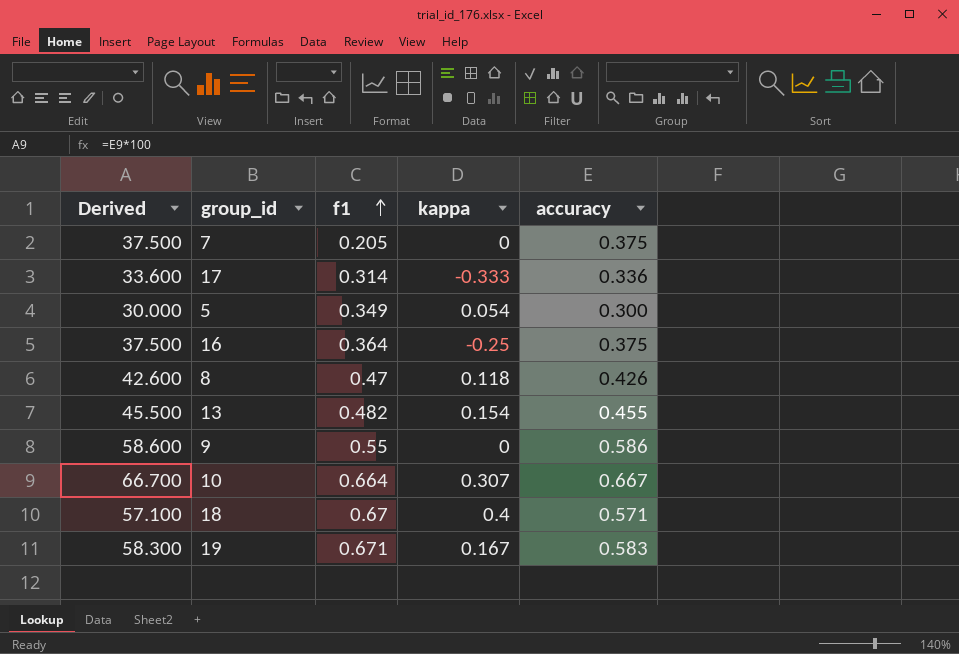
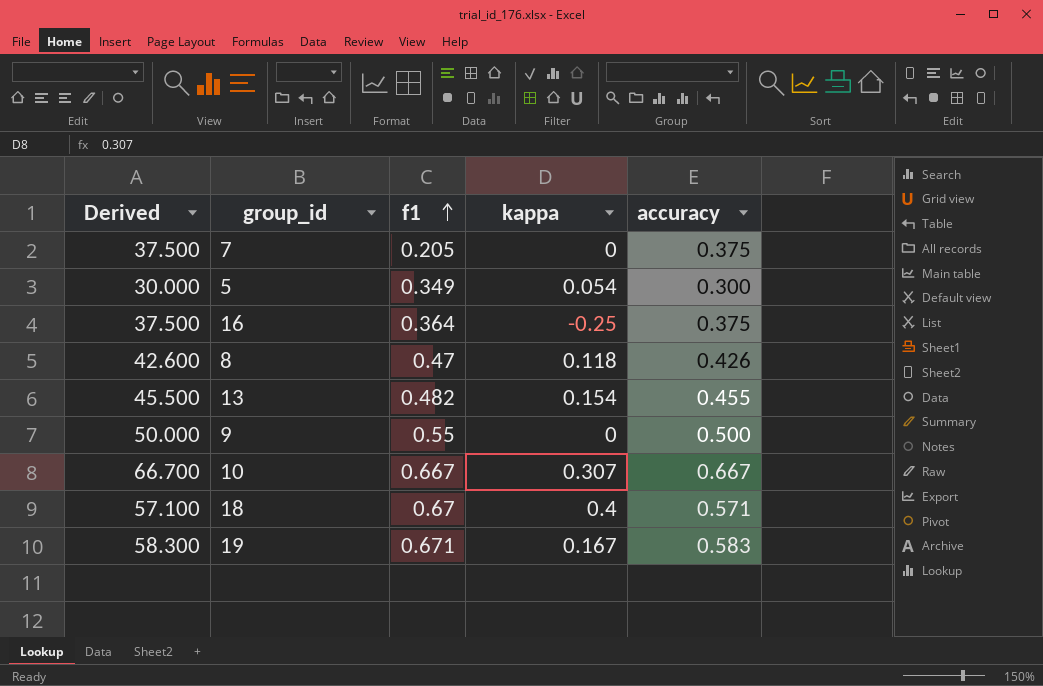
row 17: 33.600 | 0.314 | -0.333 | 0.336 -> none
9 | Derived: 58.600 -> 50.000
9 | accuracy: 0.586 -> 0.500
10 | f1: 0.664 -> 0.667

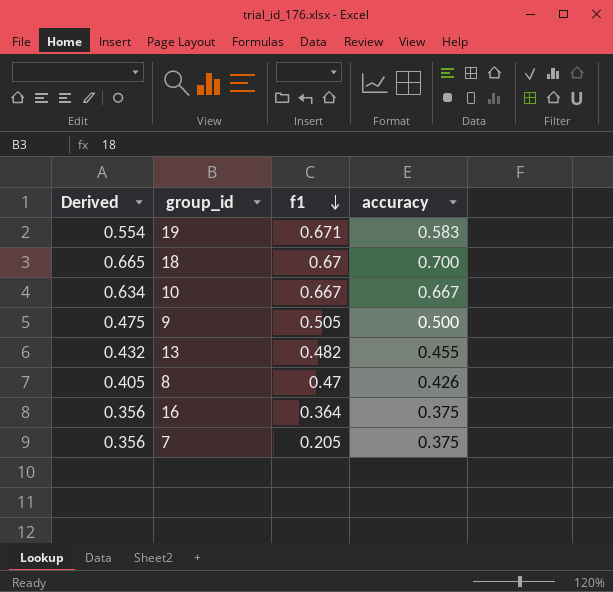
row order: f1 ascending -> f1 descending
column kappa | position: 4 -> none
column Derived | formula: [accuracy] * 100 -> [accuracy] * 0.95
row 5: 30.000 | 0.349 | 0.054 | 0.300 -> none
18 | accuracy: 0.571 -> 0.700
9 | f1: 0.55 -> 0.505

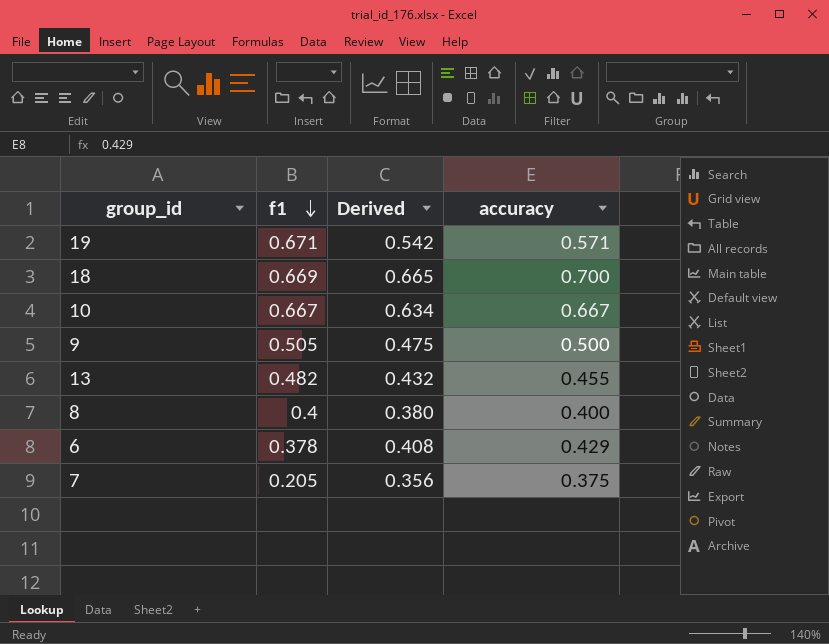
column Derived | position: 1 -> 3
row 16: 0.356 | 0.364 | 0.375 -> none
19 | Derived: 0.554 -> 0.542
19 | accuracy: 0.583 -> 0.571
18 | f1: 0.67 -> 0.669
8 | f1: 0.47 -> 0.4
8 | Derived: 0.405 -> 0.380
8 | accuracy: 0.426 -> 0.400
row 6: none -> 0.378 | 0.408 | 0.429

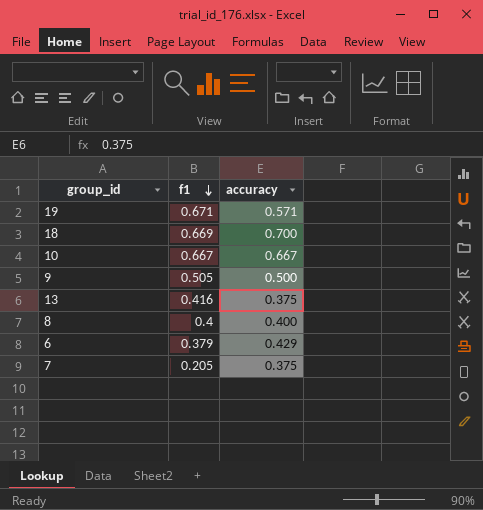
column Derived | formula: [accuracy] * 0.95 -> none
13 | f1: 0.482 -> 0.416
13 | accuracy: 0.455 -> 0.375
6 | f1: 0.378 -> 0.379

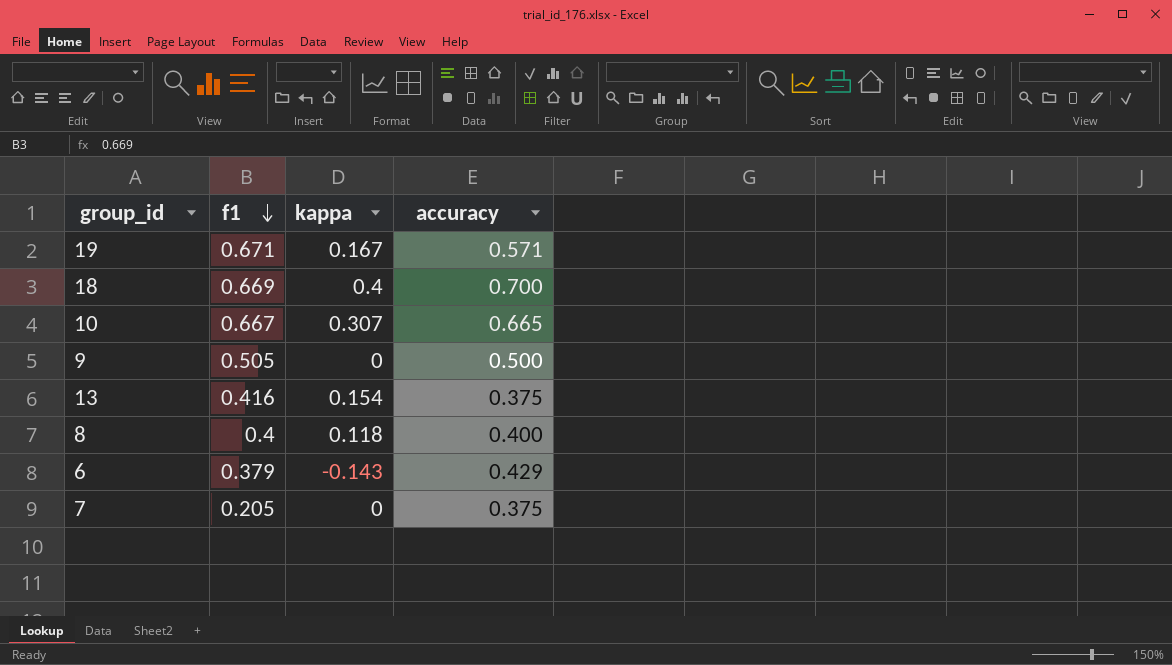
column kappa | position: none -> 3
10 | accuracy: 0.667 -> 0.665

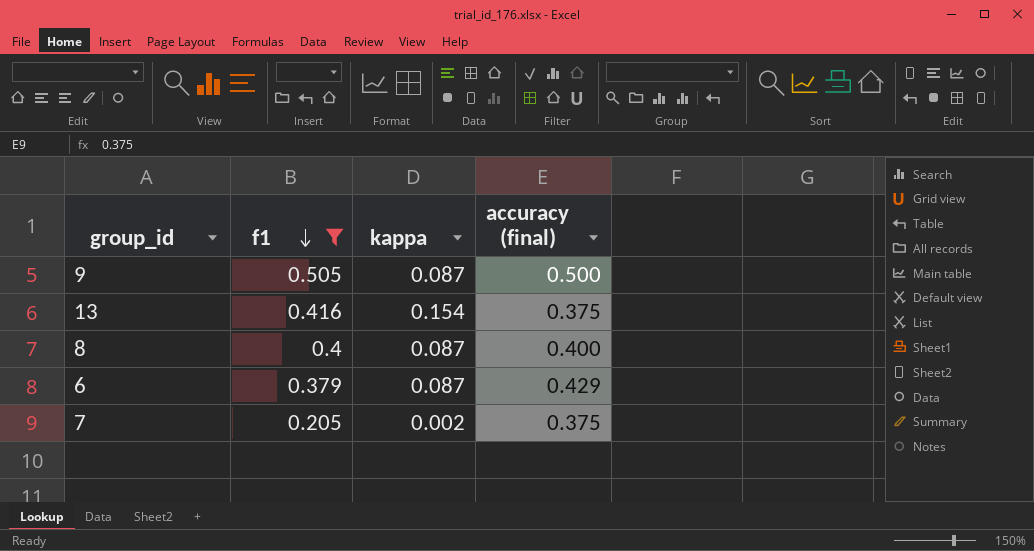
filter: none -> f1 <= 0.505
column name: accuracy -> accuracy (final)
9 | kappa: 0 -> 0.087
8 | kappa: 0.118 -> 0.087
6 | kappa: -0.143 -> 0.087
7 | kappa: 0 -> 0.002

